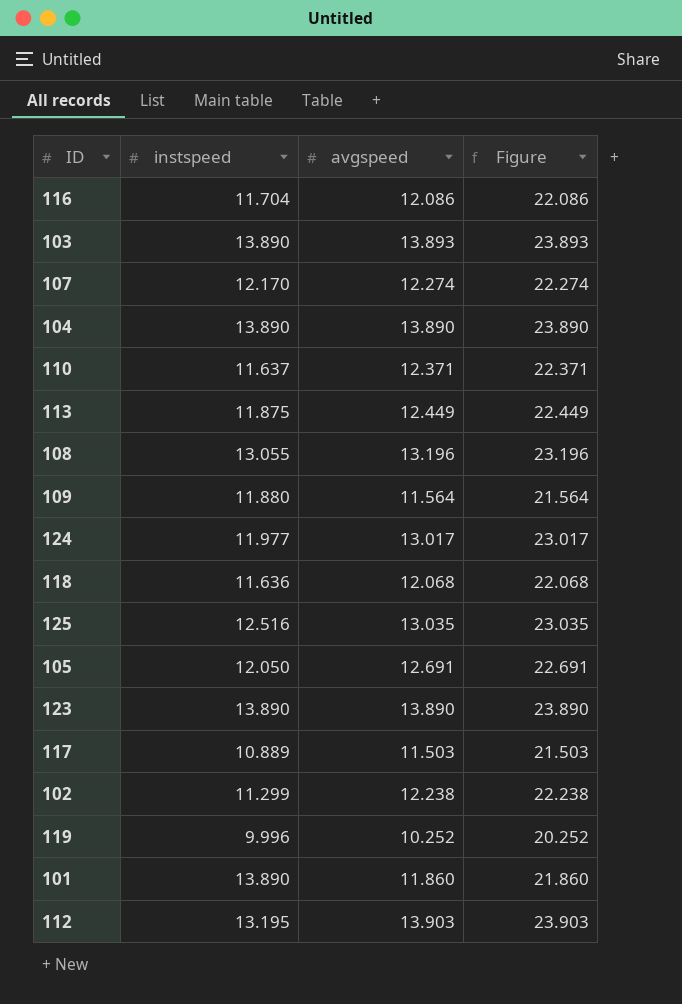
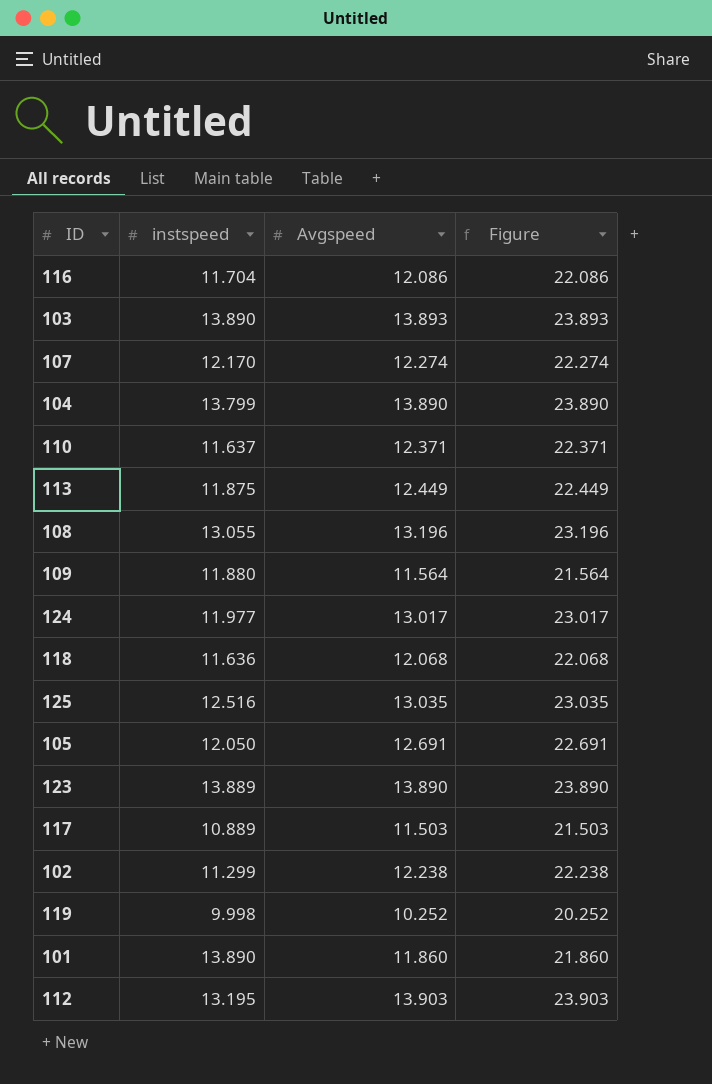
column name: avgspeed -> Avgspeed
104 | instspeed: 13.890 -> 13.799
123 | instspeed: 13.890 -> 13.889
119 | instspeed: 9.996 -> 9.998

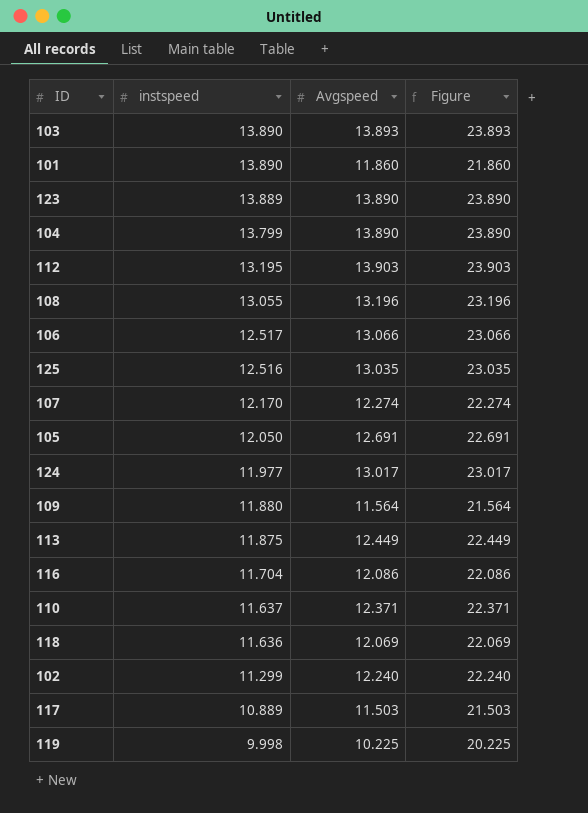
row order: none -> instspeed descending
row 106: none -> 12.517 | 13.066 | 23.066
118 | Avgspeed: 12.068 -> 12.069
118 | Figure: 22.068 -> 22.069
102 | Avgspeed: 12.238 -> 12.240
102 | Figure: 22.238 -> 22.240
119 | Avgspeed: 10.252 -> 10.225
119 | Figure: 20.252 -> 20.225

